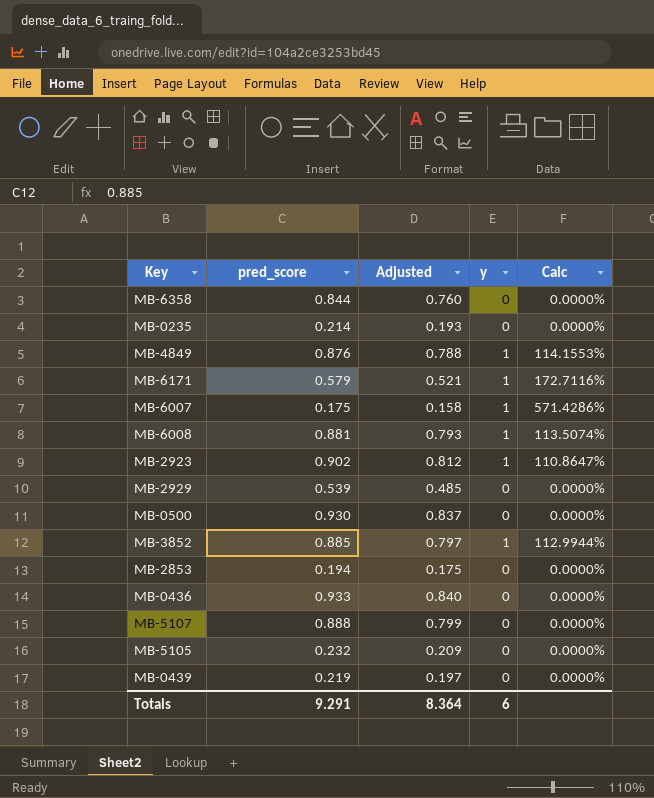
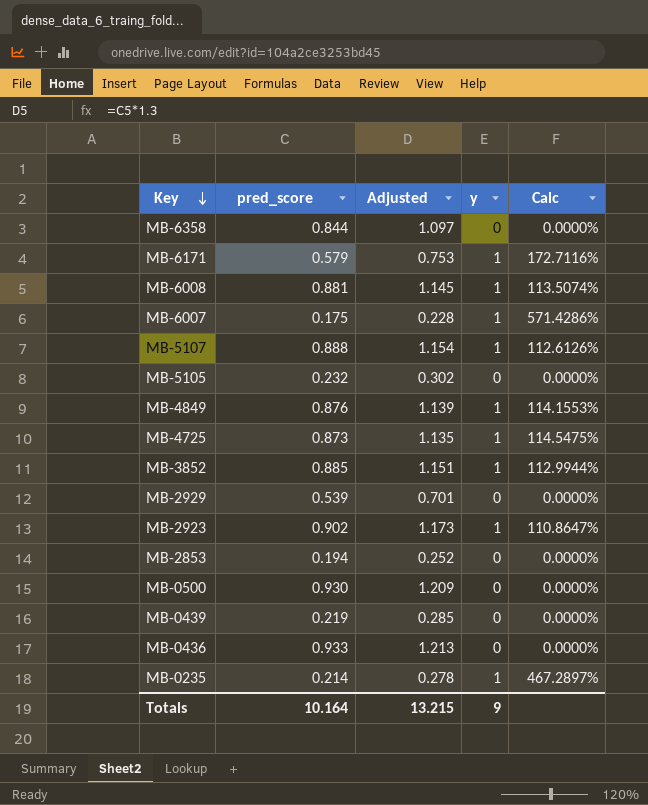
row order: none -> Key descending
column Adjusted | formula: [pred_score] * 0.9 -> [pred_score] * 1.3
MB-5107 | y: 0 -> 1
MB-5107 | Calc: 0.0000% -> 112.6126%
row MB-4725: none -> 0.873 | 1.135 | 1 | 114.5475%
MB-0235 | y: 0 -> 1
MB-0235 | Calc: 0.0000% -> 467.2897%
Totals | pred_score: 9.291 -> 10.164
Totals | Adjusted: 8.364 -> 13.215
Totals | y: 6 -> 9

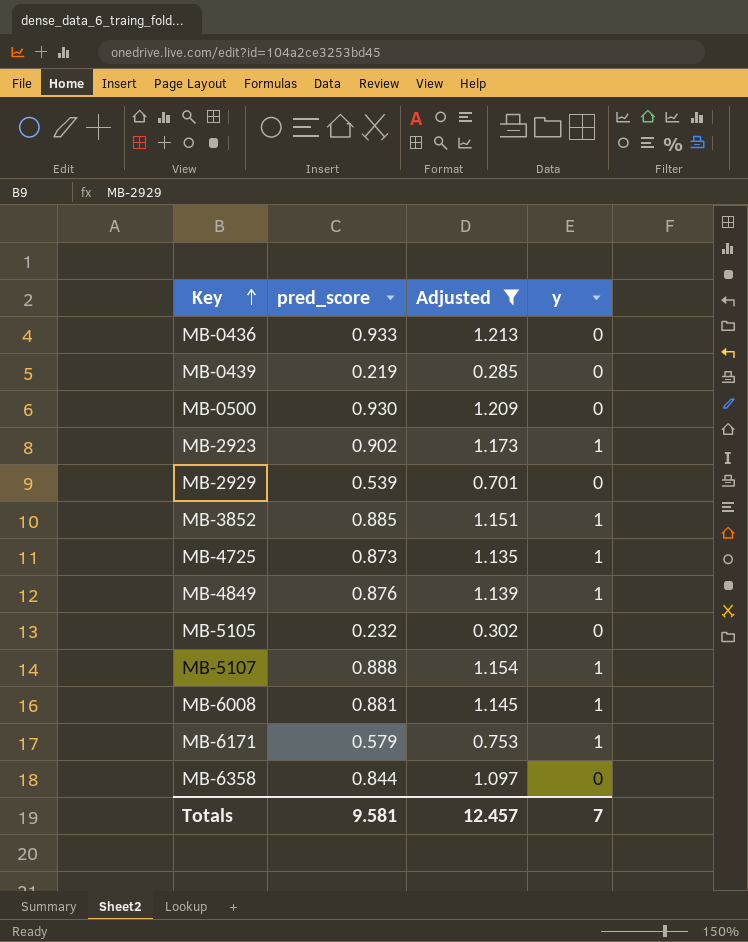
filter: none -> Adjusted >= 0.285
row order: Key descending -> Key ascending
column Calc | formula: [y] / [pred_score] -> none
Totals | pred_score: 10.164 -> 9.581
Totals | Adjusted: 13.215 -> 12.457
Totals | y: 9 -> 7

